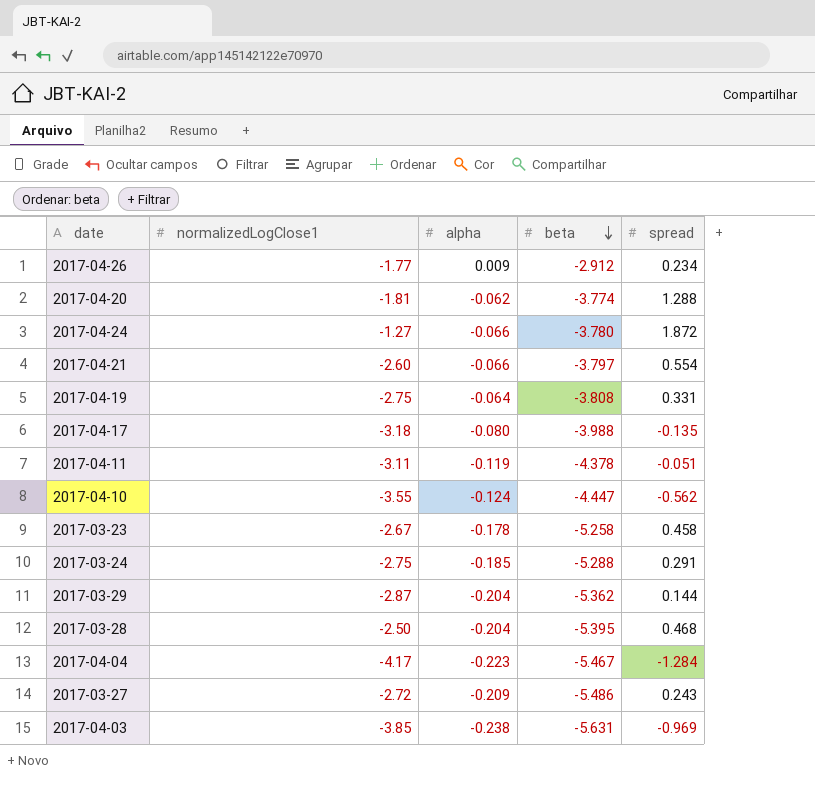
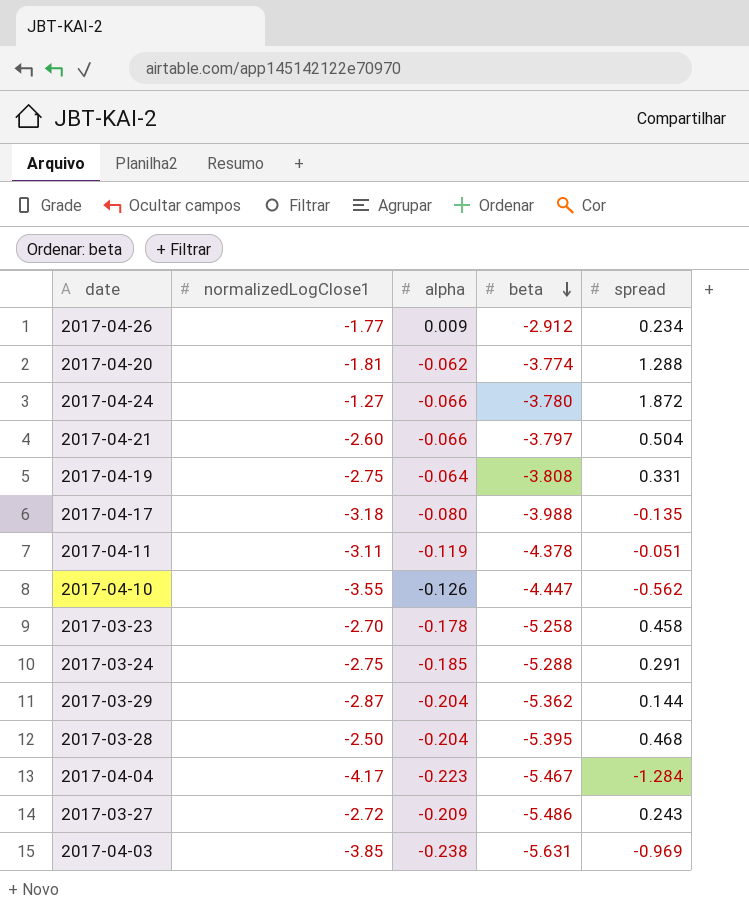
2017-04-21 | spread: 0.554 -> 0.504
2017-04-10 | alpha: -0.124 -> -0.126
2017-03-23 | normalizedLogClose1: -2.67 -> -2.70

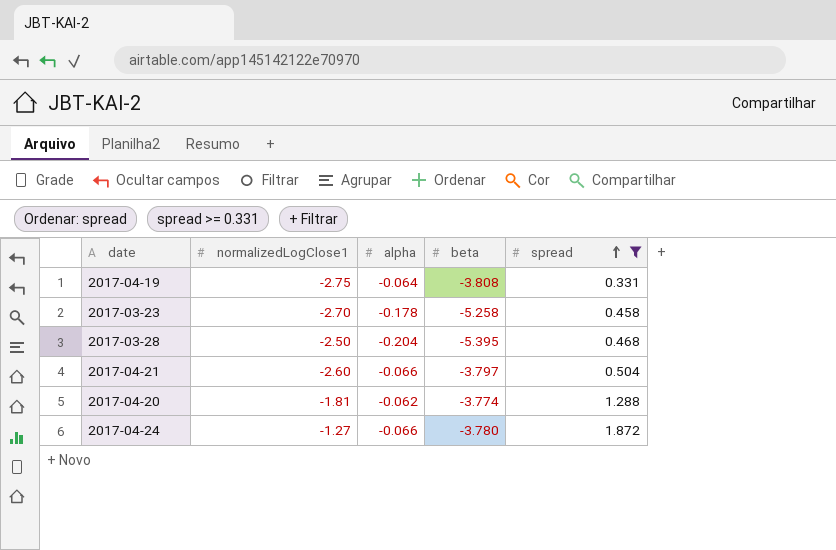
filter: none -> spread >= 0.331
row order: beta descending -> spread ascending

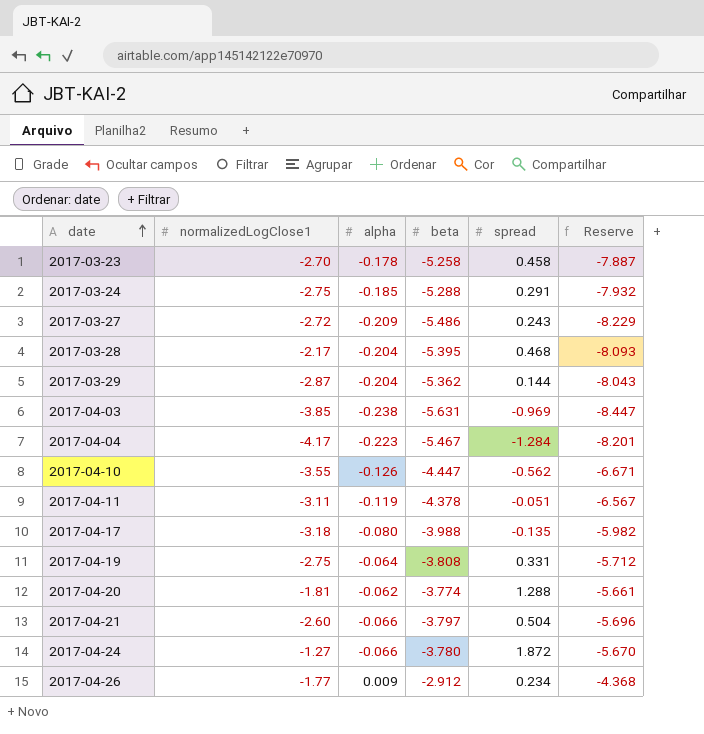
filter: spread >= 0.331 -> none
row order: spread ascending -> date ascending
column Reserve | formula: none -> [beta] * 1.5
2017-03-28 | normalizedLogClose1: -2.50 -> -2.17

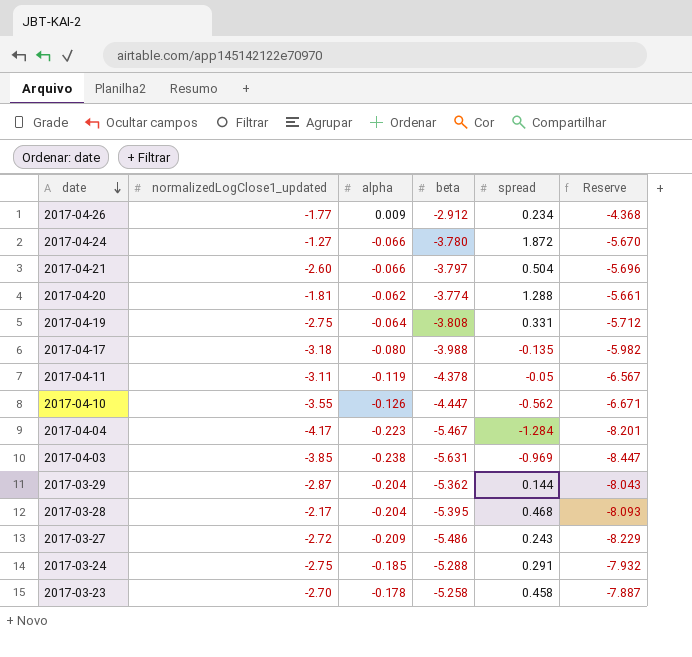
row order: date ascending -> date descending
column name: normalizedLogClose1 -> normalizedLogClose1_updated
2017-04-11 | spread: -0.051 -> -0.05

